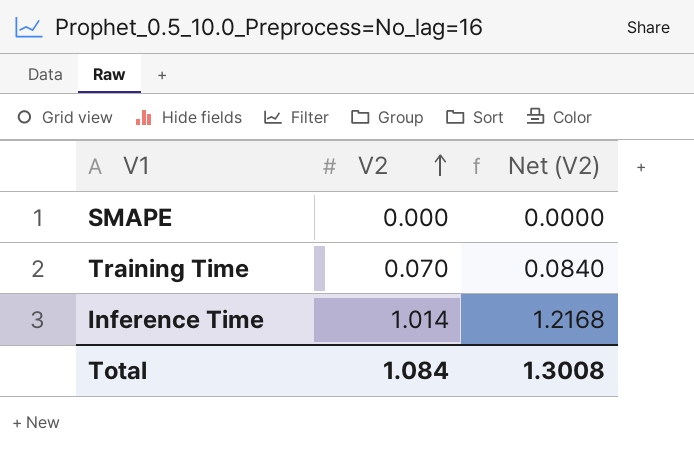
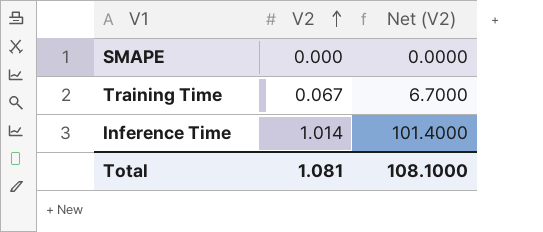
column Net (V2) | formula: [V2] * 1.2 -> [V2] * 100
Training Time | V2: 0.070 -> 0.067
Total | V2: 1.084 -> 1.081
Total | Net (V2): 1.3008 -> 108.1000

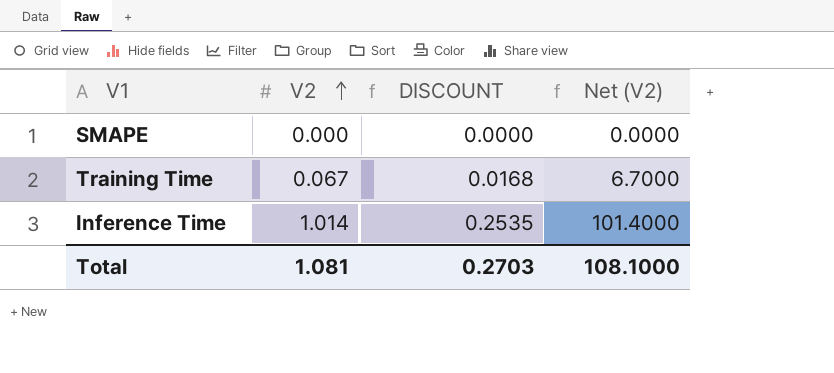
column DISCOUNT | formula: none -> [V2] * 0.25

